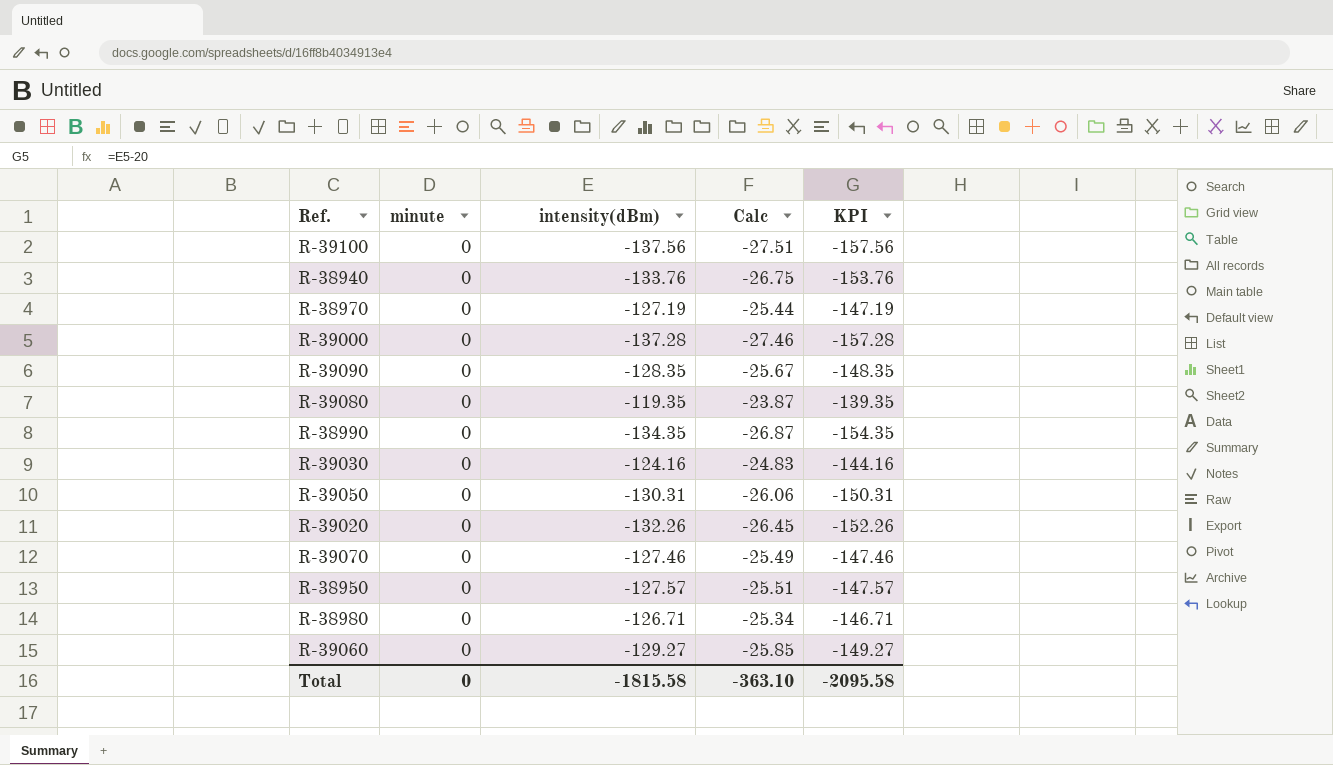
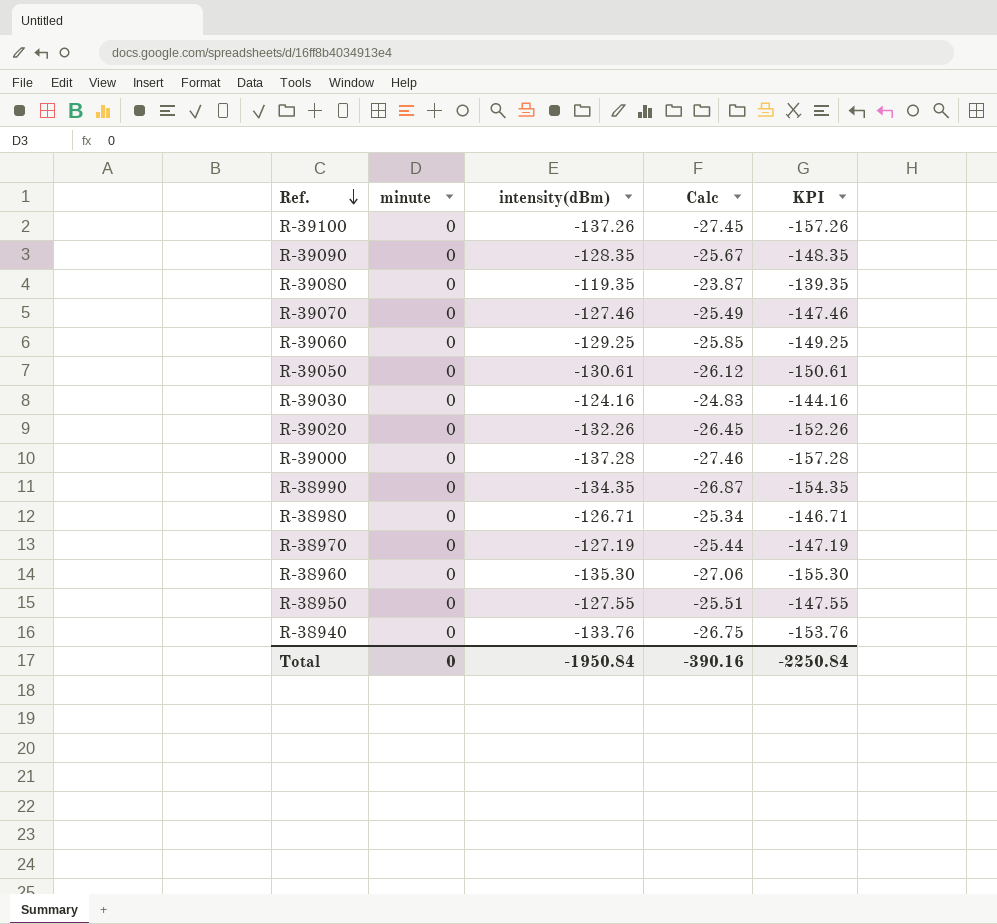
row order: none -> Ref. descending
R-39100 | intensity(dBm): -137.56 -> -137.26
R-39100 | Calc: -27.51 -> -27.45
R-39100 | KPI: -157.56 -> -157.26
R-39060 | intensity(dBm): -129.27 -> -129.25
R-39060 | KPI: -149.27 -> -149.25
R-39050 | intensity(dBm): -130.31 -> -130.61
R-39050 | Calc: -26.06 -> -26.12
R-39050 | KPI: -150.31 -> -150.61
row R-38960: none -> 0 | -135.30 | -27.06 | -155.30
R-38950 | intensity(dBm): -127.57 -> -127.55
R-38950 | KPI: -147.57 -> -147.55
Total | intensity(dBm): -1815.58 -> -1950.84
Total | Calc: -363.10 -> -390.16
Total | KPI: -2095.58 -> -2250.84

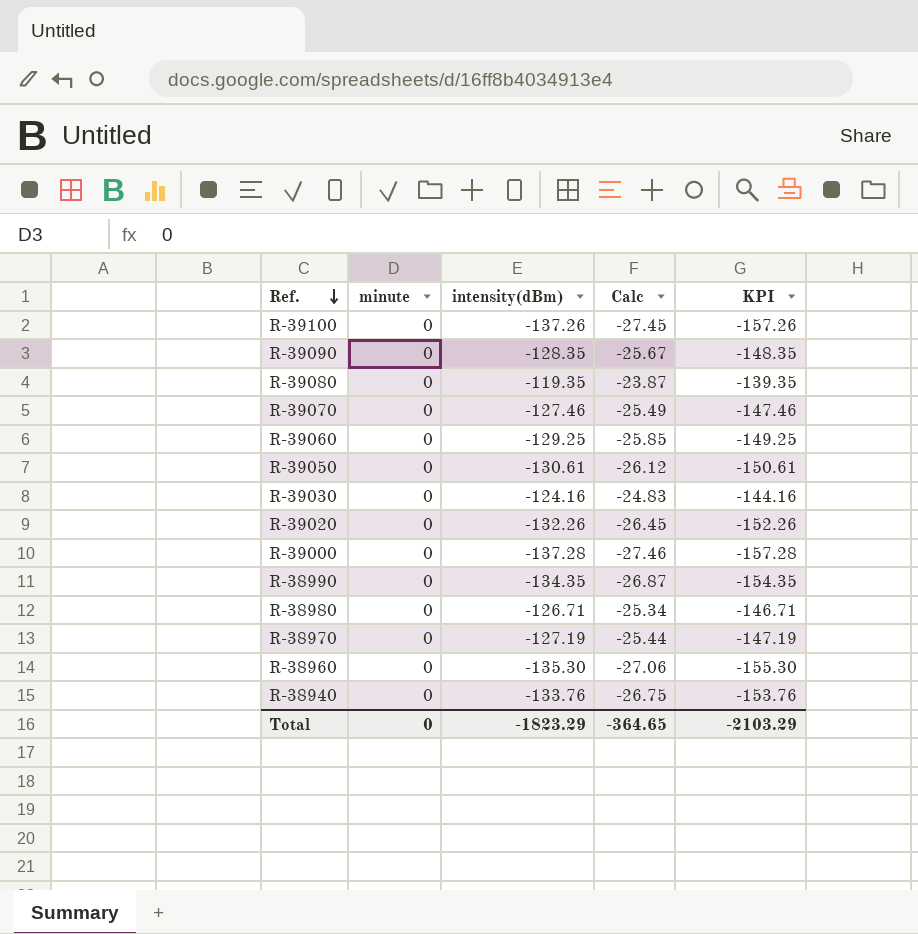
row R-38950: 0 | -127.55 | -25.51 | -147.55 -> none
Total | intensity(dBm): -1950.84 -> -1823.29
Total | Calc: -390.16 -> -364.65
Total | KPI: -2250.84 -> -2103.29

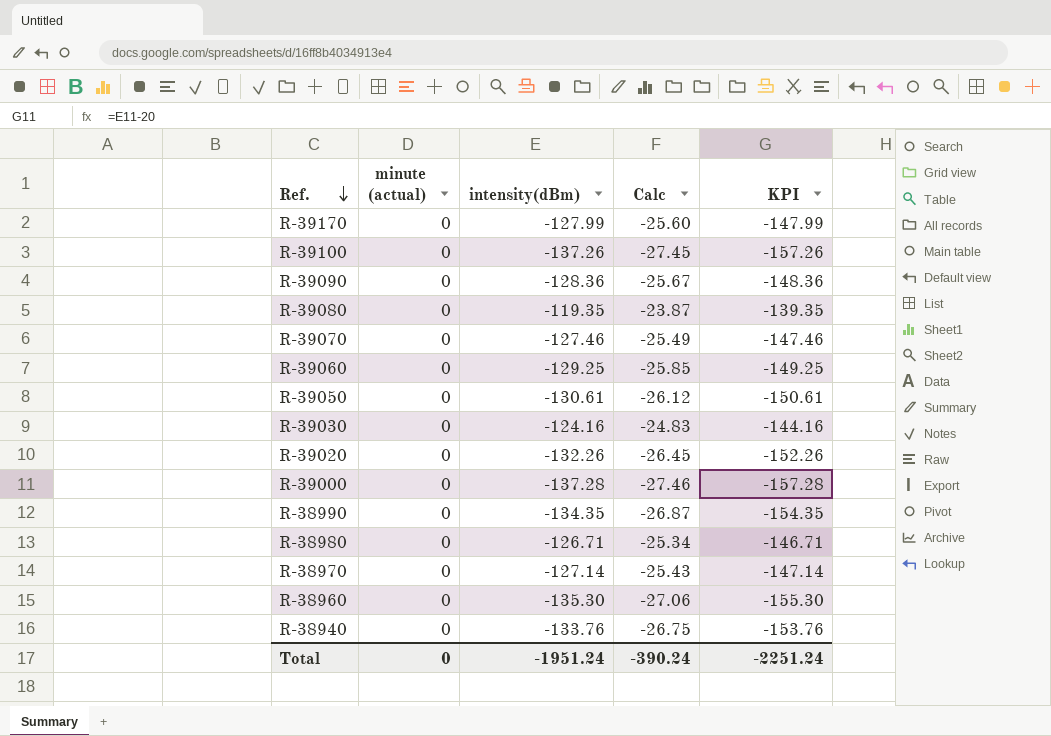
column name: minute -> minute (actual)
row R-39170: none -> 0 | -127.99 | -25.60 | -147.99
R-39090 | intensity(dBm): -128.35 -> -128.36
R-39090 | KPI: -148.35 -> -148.36
R-38970 | intensity(dBm): -127.19 -> -127.14
R-38970 | Calc: -25.44 -> -25.43
R-38970 | KPI: -147.19 -> -147.14
Total | intensity(dBm): -1823.29 -> -1951.24
Total | Calc: -364.65 -> -390.24
Total | KPI: -2103.29 -> -2251.24

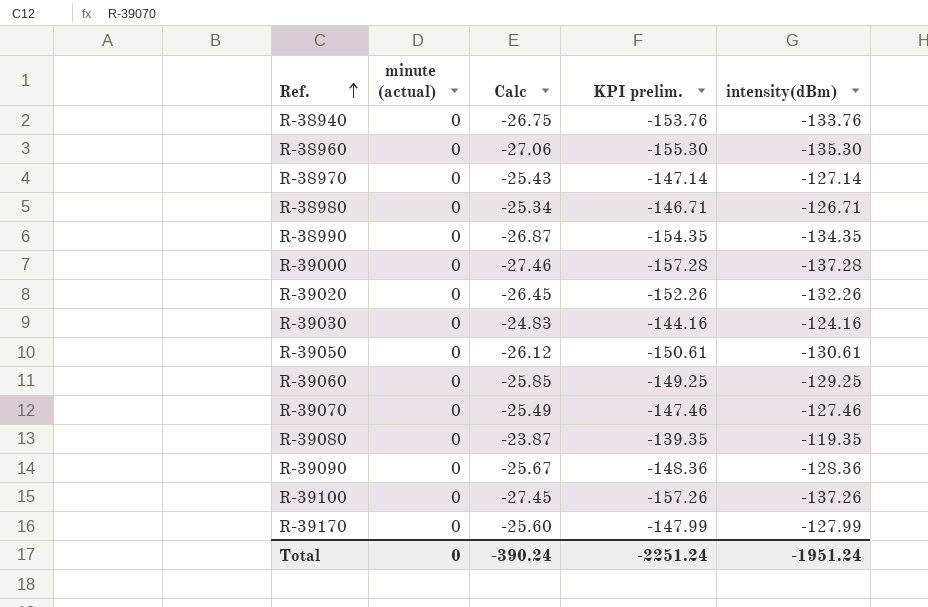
row order: Ref. descending -> Ref. ascending
column name: KPI -> KPI prelim.
column intensity(dBm) | position: 3 -> 5

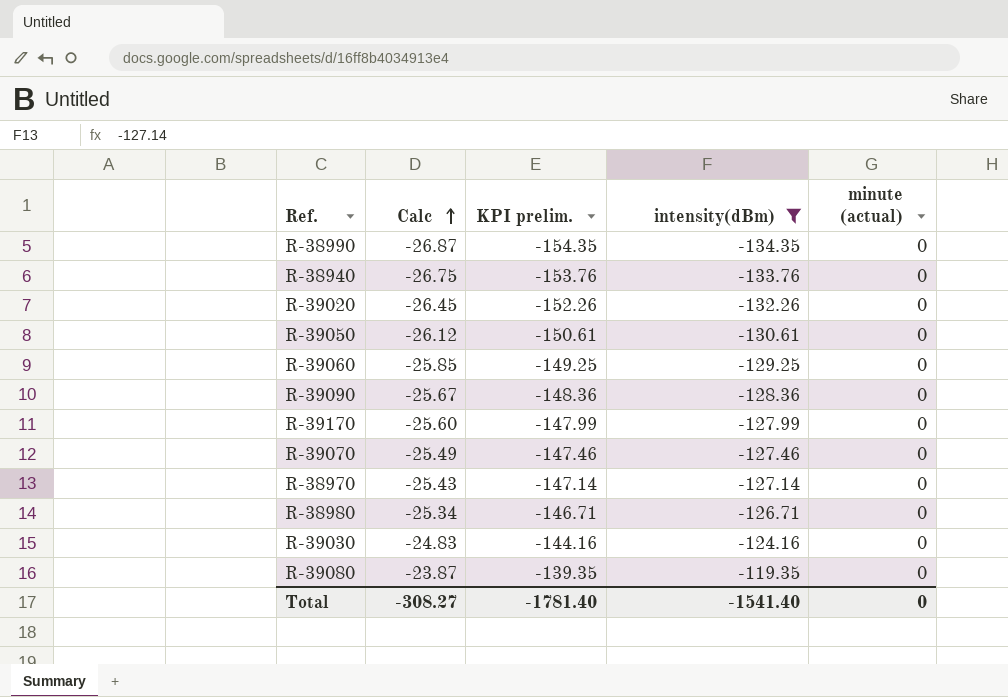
filter: none -> intensity(dBm) >= -134.35
row order: Ref. ascending -> Calc ascending
column minute (actual) | position: 2 -> 5
Total | Calc: -390.24 -> -308.27
Total | KPI prelim.: -2251.24 -> -1781.40
Total | intensity(dBm): -1951.24 -> -1541.40

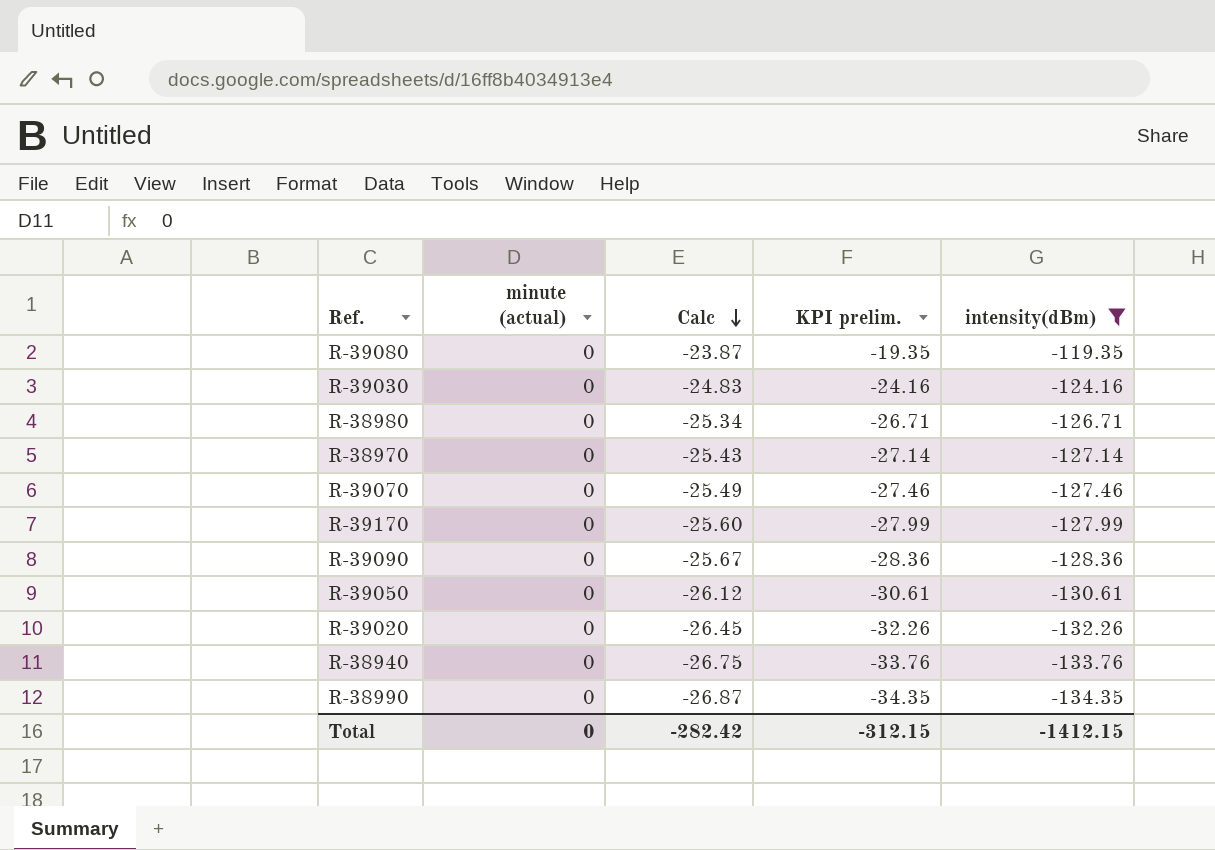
row order: Calc ascending -> Calc descending
column minute (actual) | position: 5 -> 2
column KPI prelim. | formula: [intensity(dBm)] - 20 -> [intensity(dBm)] + 100
row R-39060: -25.85 | -149.25 | -129.25 | 0 -> none
Total | Calc: -308.27 -> -282.42
Total | KPI prelim.: -1781.40 -> -312.15
Total | intensity(dBm): -1541.40 -> -1412.15

